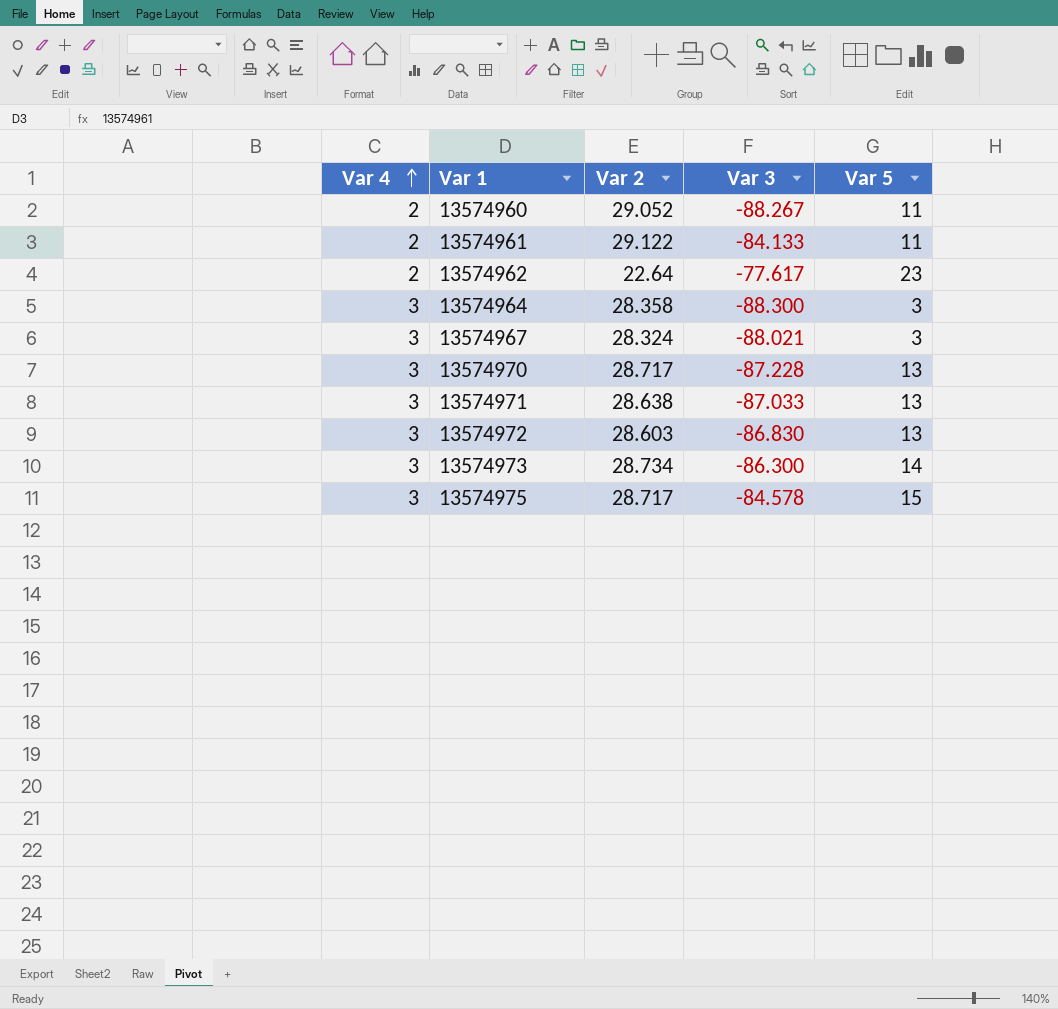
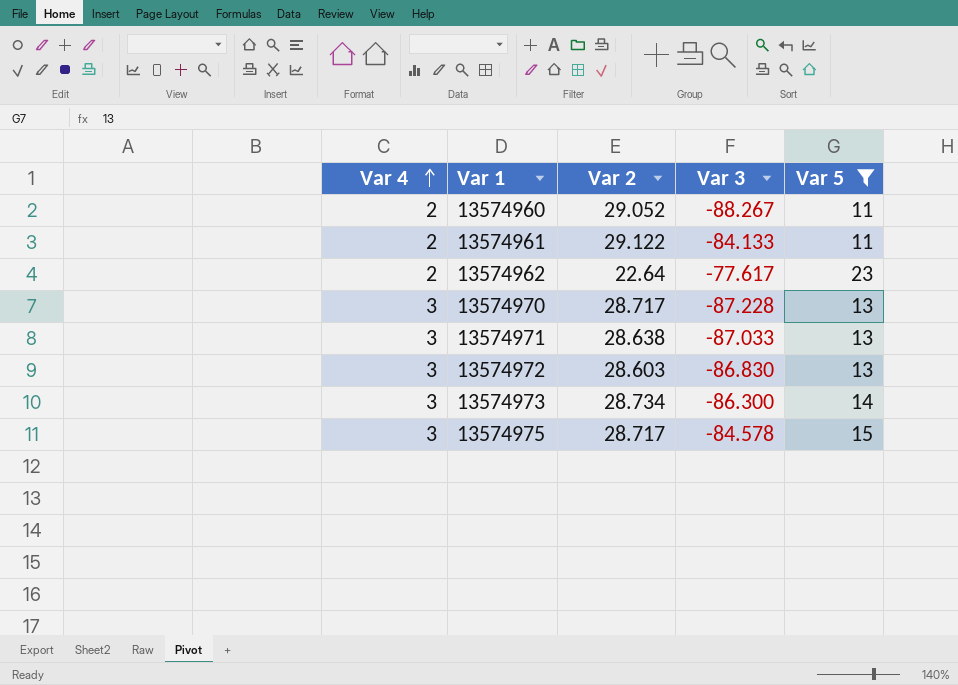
filter: none -> Var 5 != 3

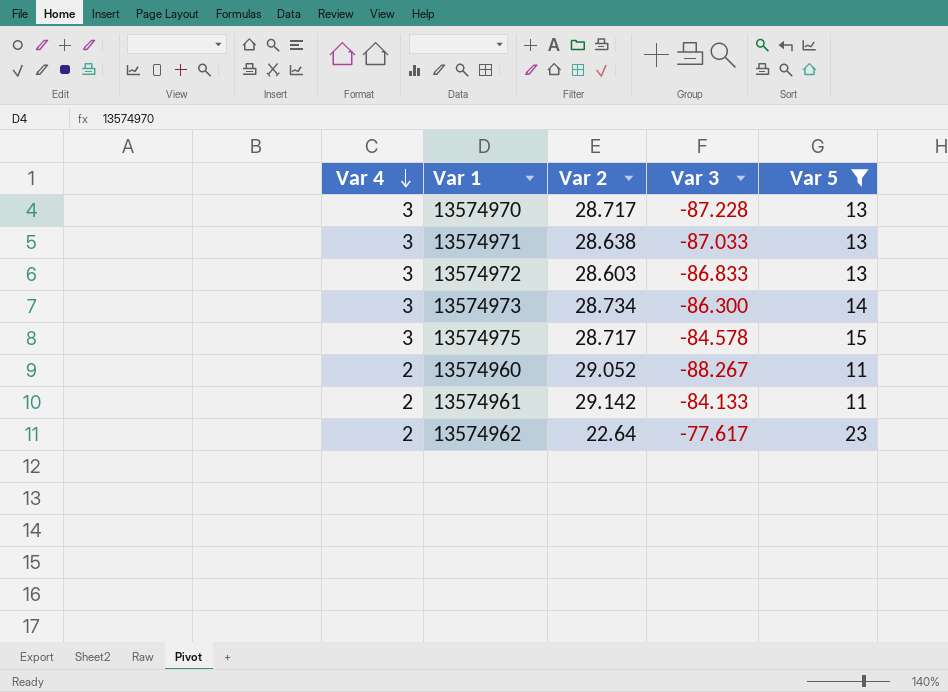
row order: Var 4 ascending -> Var 4 descending
13574972 | Var 3: -86.830 -> -86.833
13574961 | Var 2: 29.122 -> 29.142

